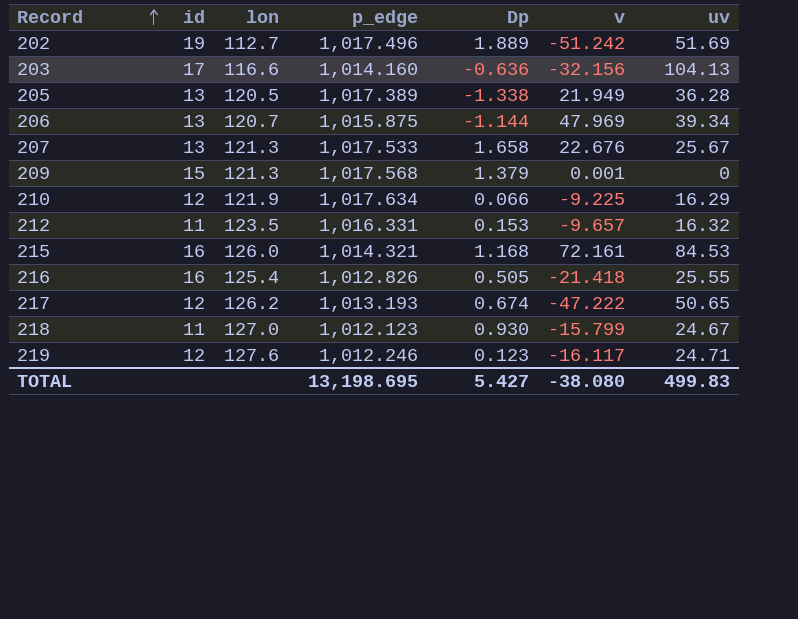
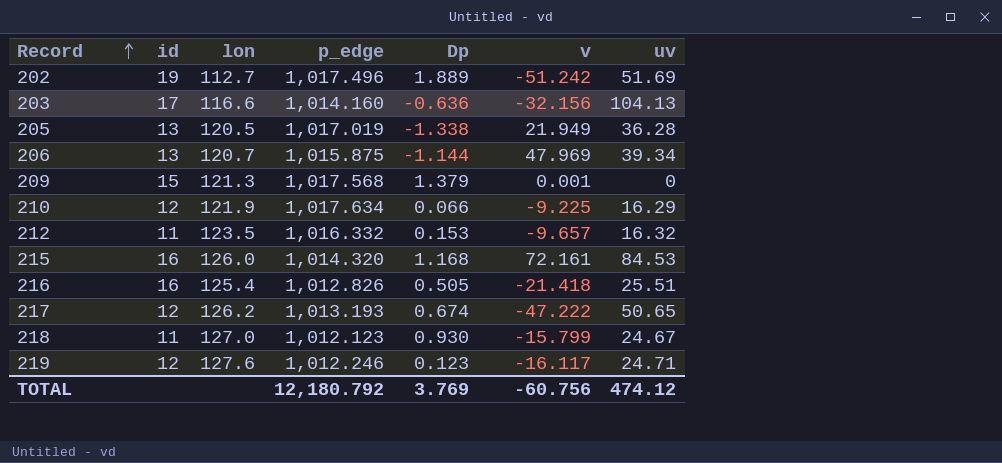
row 207: 13 | 121.3 | 1,017.533 | 1.658 | 22.676 | 25.67 -> none
205 | p_edge: 1,017.389 -> 1,017.019
212 | p_edge: 1,016.331 -> 1,016.332
215 | p_edge: 1,014.321 -> 1,014.320
216 | uv: 25.55 -> 25.51
TOTAL | p_edge: 13,198.695 -> 12,180.792
TOTAL | Dp: 5.427 -> 3.769
TOTAL | v: -38.080 -> -60.756
TOTAL | uv: 499.83 -> 474.12

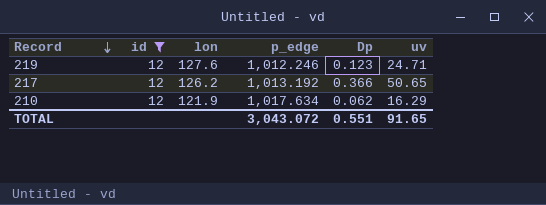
filter: none -> id = 12
row order: Record ascending -> Record descending
column v | position: 6 -> none
217 | p_edge: 1,013.193 -> 1,013.192
217 | Dp: 0.674 -> 0.366
210 | Dp: 0.066 -> 0.062
TOTAL | p_edge: 12,180.792 -> 3,043.072
TOTAL | Dp: 3.769 -> 0.551
TOTAL | uv: 474.12 -> 91.65

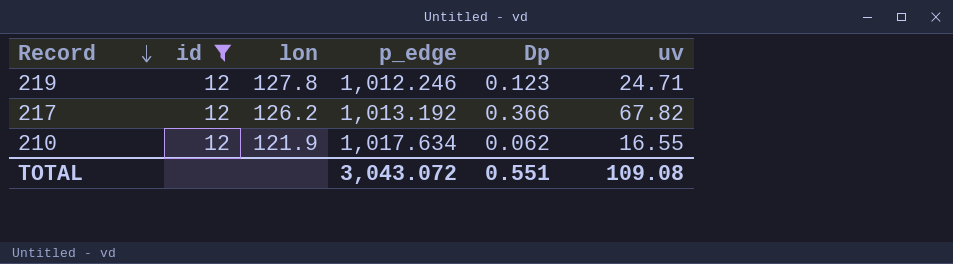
219 | lon: 127.6 -> 127.8
217 | uv: 50.65 -> 67.82
210 | uv: 16.29 -> 16.55
TOTAL | uv: 91.65 -> 109.08

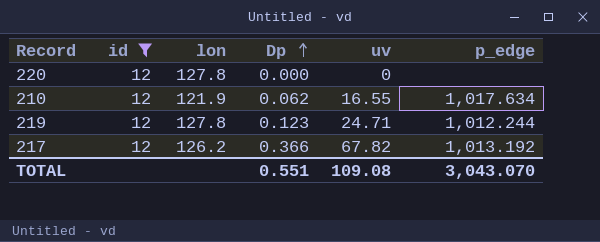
row order: Record descending -> Dp ascending
column p_edge | position: 4 -> 6
row 220: none -> 12 | 127.8 | 0.000 | 0 | none
219 | p_edge: 1,012.246 -> 1,012.244
TOTAL | p_edge: 3,043.072 -> 3,043.070

